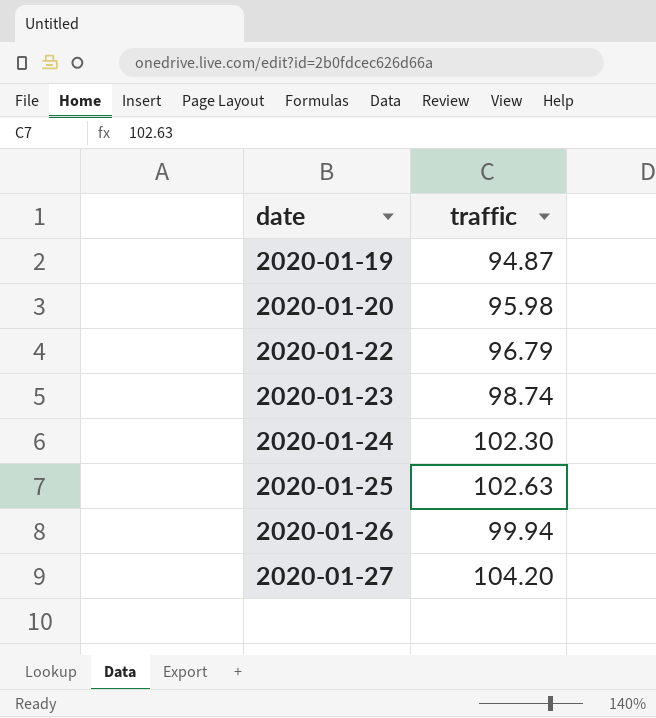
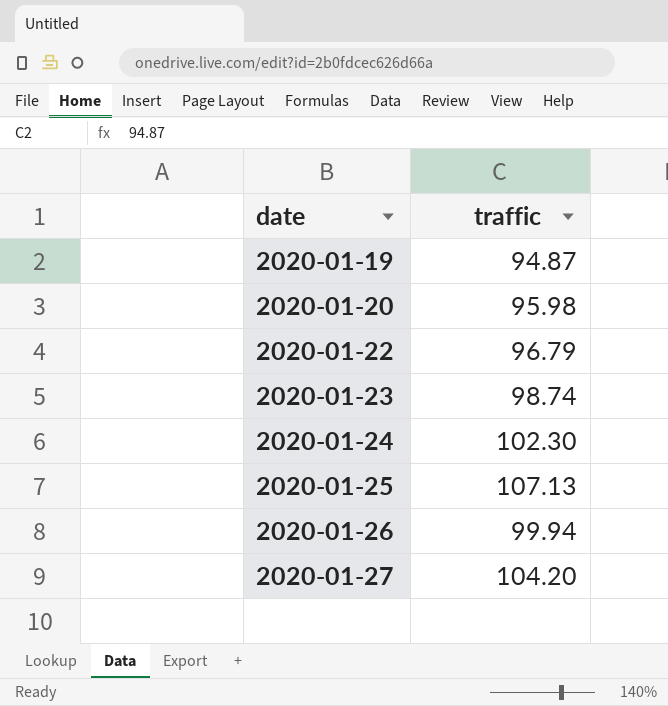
2020-01-25 | traffic: 102.63 -> 107.13

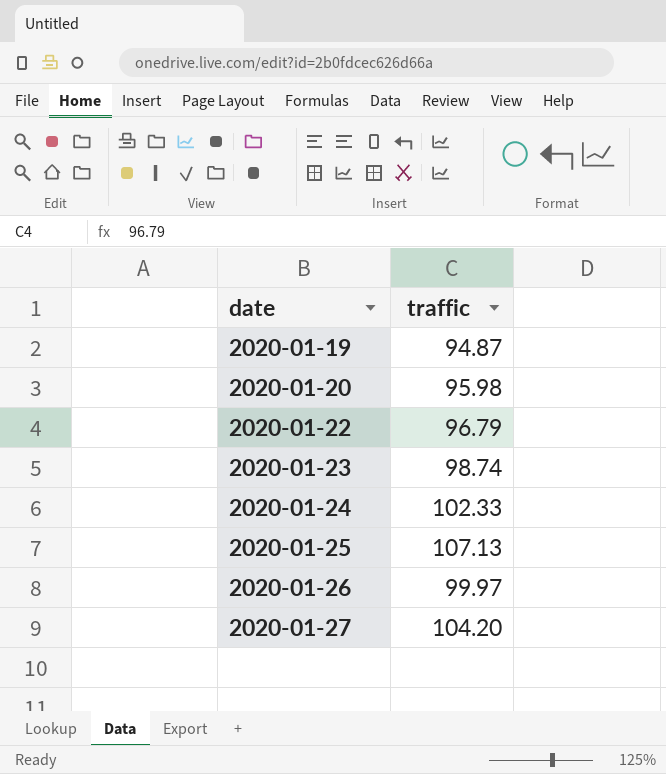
2020-01-24 | traffic: 102.30 -> 102.33
2020-01-26 | traffic: 99.94 -> 99.97

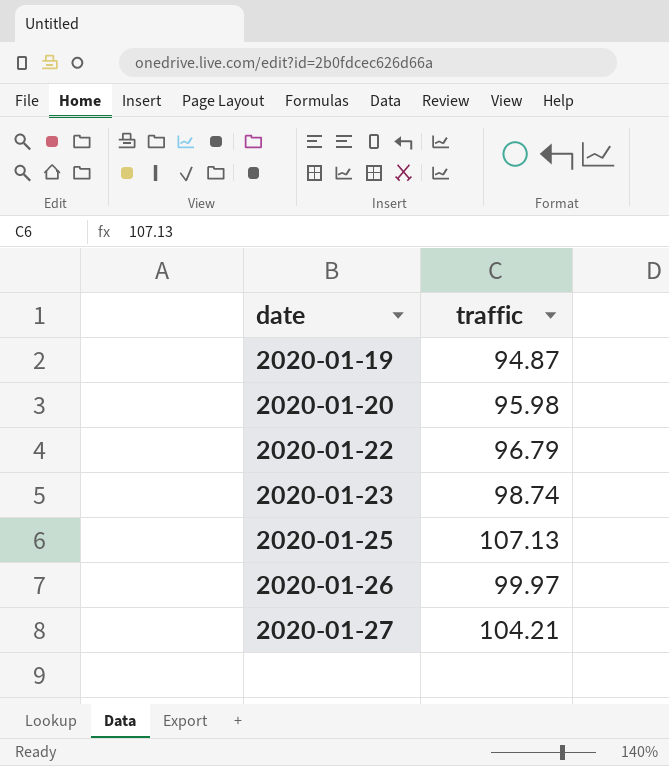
row 2020-01-24: 102.33 -> none
2020-01-27 | traffic: 104.20 -> 104.21

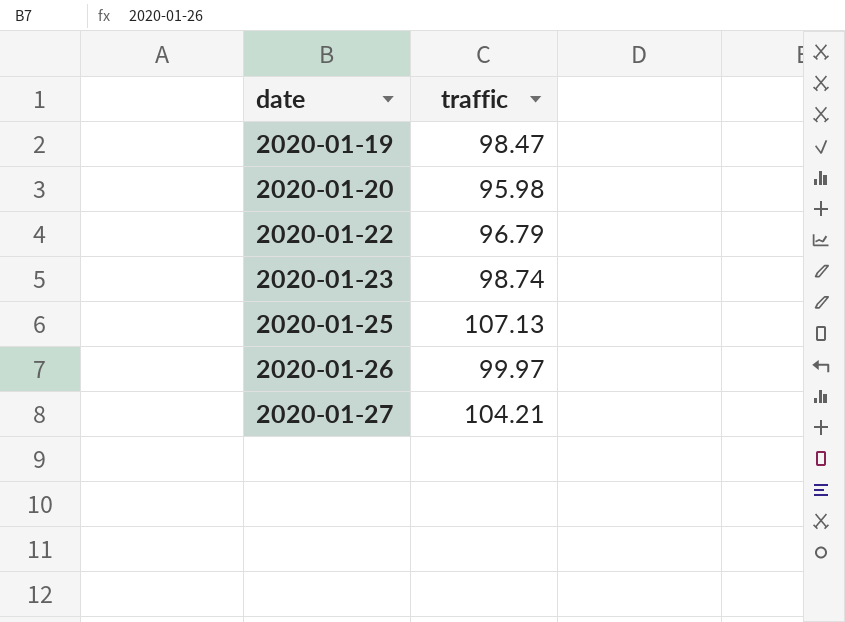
2020-01-19 | traffic: 94.87 -> 98.47

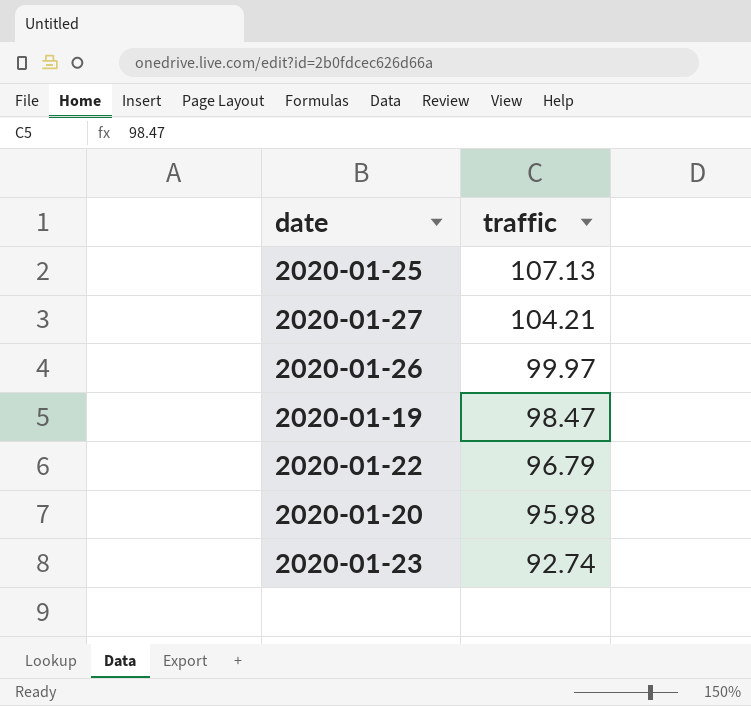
row order: date ascending -> traffic descending
2020-01-23 | traffic: 98.74 -> 92.74

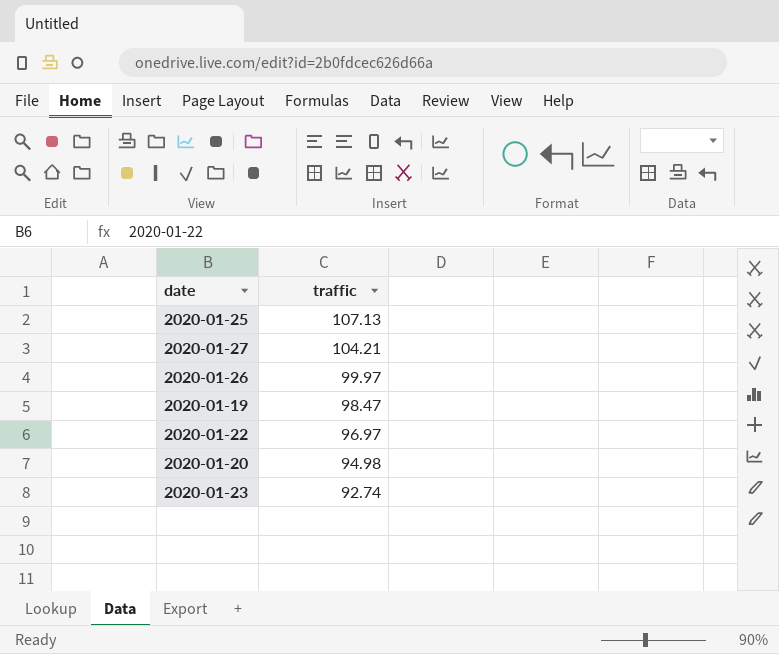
2020-01-22 | traffic: 96.79 -> 96.97
2020-01-20 | traffic: 95.98 -> 94.98

